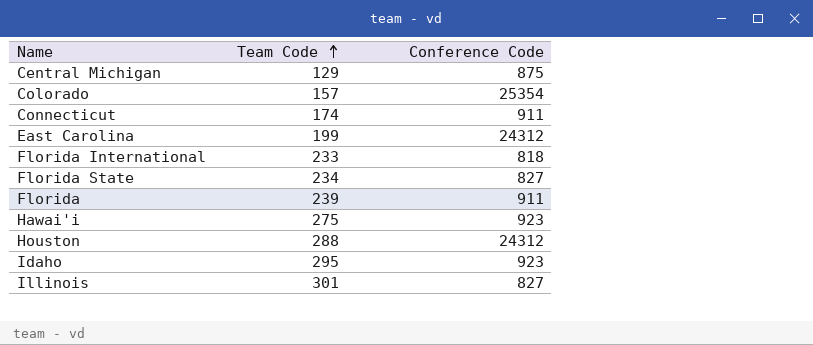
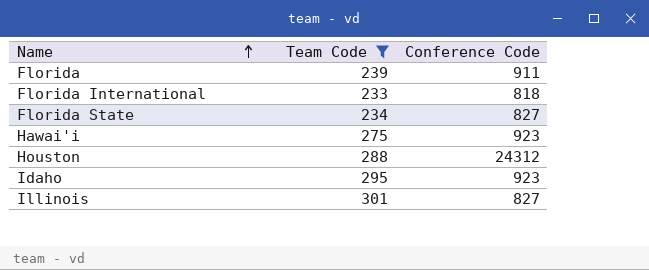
filter: none -> Team Code >= 233
row order: Team Code ascending -> Name ascending

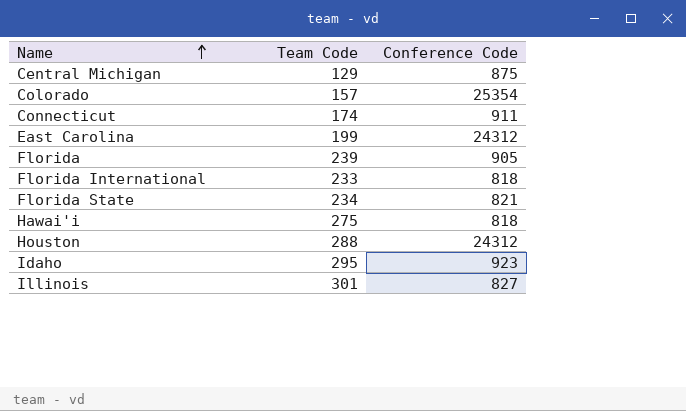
filter: Team Code >= 233 -> none
Florida | Conference Code: 911 -> 905
Florida State | Conference Code: 827 -> 821
Hawai'i | Conference Code: 923 -> 818

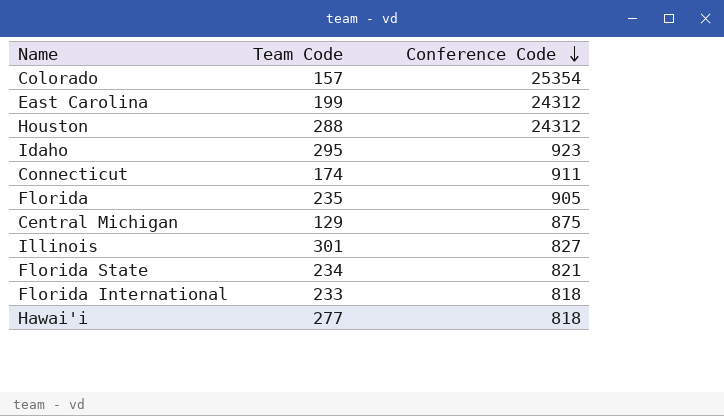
row order: Name ascending -> Conference Code descending
Florida | Team Code: 239 -> 235
Hawai'i | Team Code: 275 -> 277

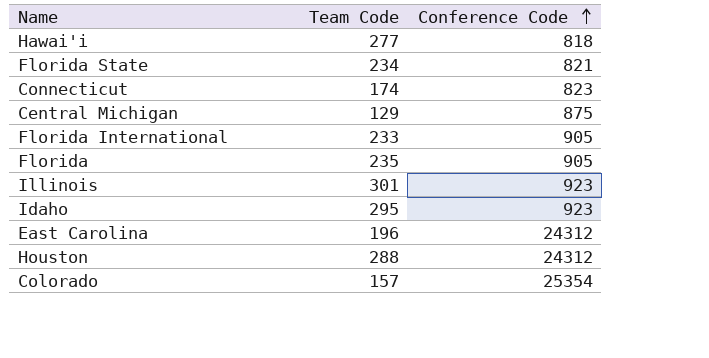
row order: Conference Code descending -> Conference Code ascending
Connecticut | Conference Code: 911 -> 823
Florida International | Conference Code: 818 -> 905
Illinois | Conference Code: 827 -> 923
East Carolina | Team Code: 199 -> 196

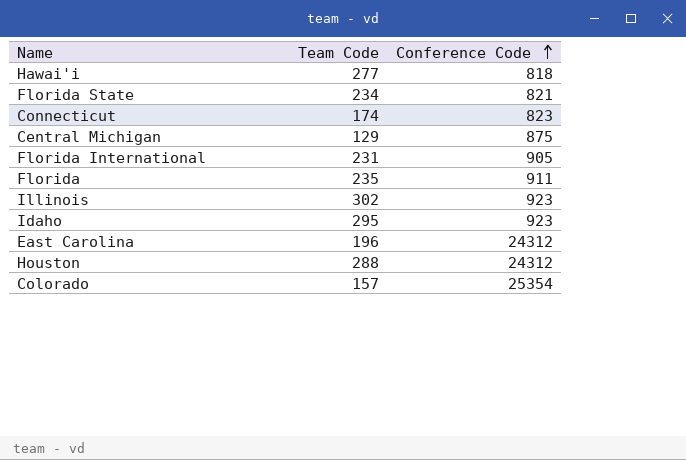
Florida International | Team Code: 233 -> 231
Florida | Conference Code: 905 -> 911
Illinois | Team Code: 301 -> 302

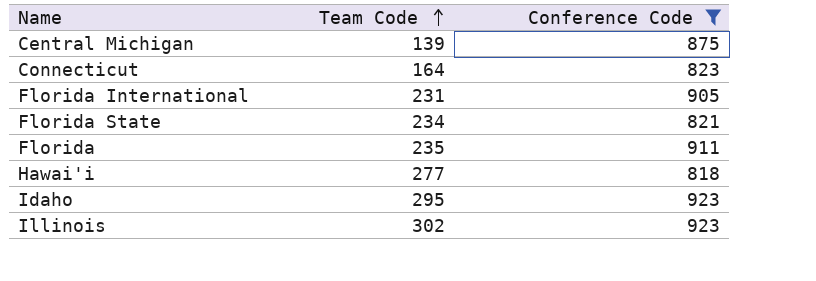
filter: none -> Conference Code <= 923
row order: Conference Code ascending -> Team Code ascending
Central Michigan | Team Code: 129 -> 139
Connecticut | Team Code: 174 -> 164

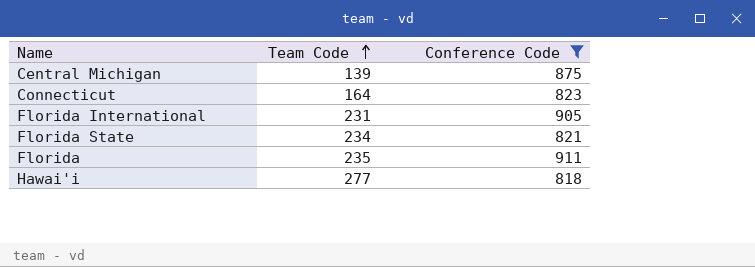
row Idaho: 295 | 923 -> none
row Illinois: 302 | 923 -> none

